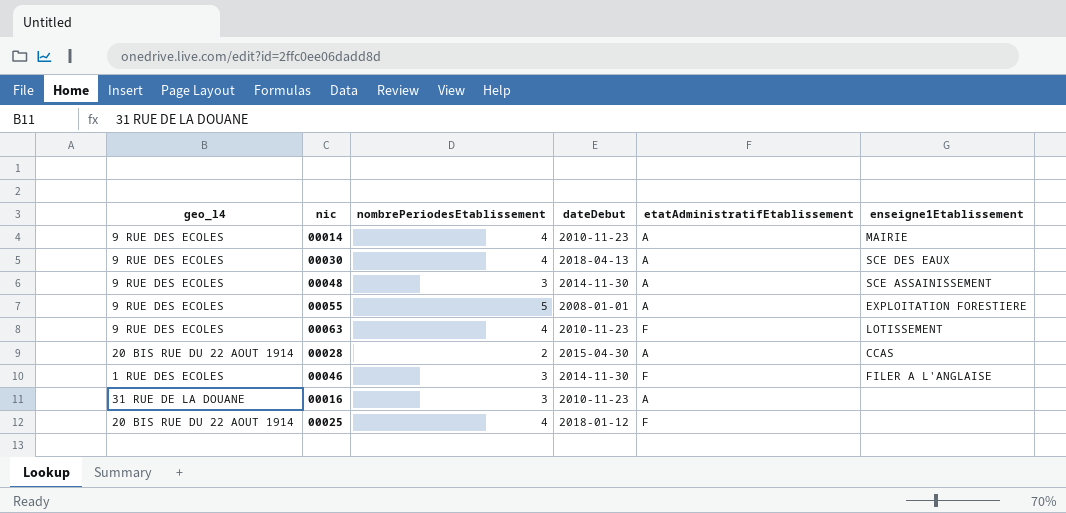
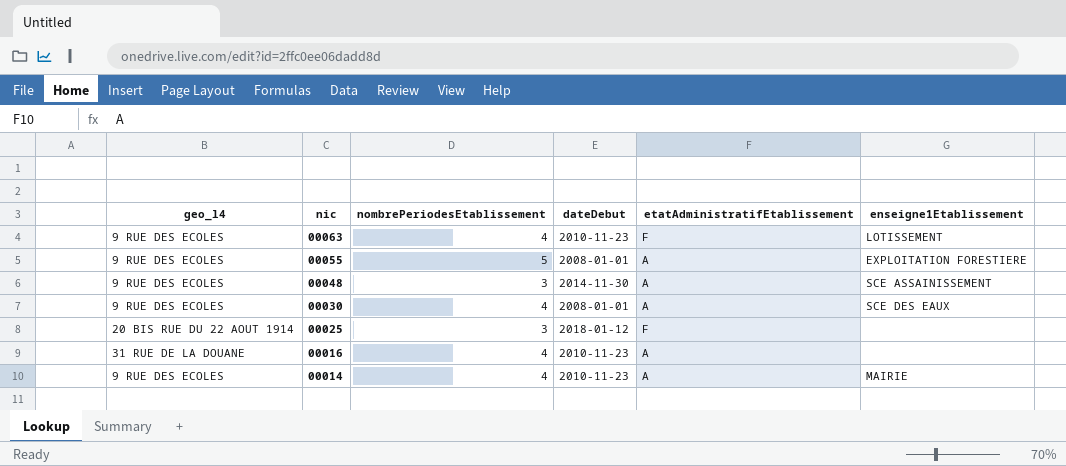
row order: none -> nic descending
row 00028: 20 BIS RUE DU 22 AOUT 1914 | 2 | 2015-04-30 | A | CCAS -> none
row 00046: 1 RUE DES ECOLES | 3 | 2014-11-30 | F | FILER A L'ANGLAISE -> none
00030 | dateDebut: 2018-04-13 -> 2008-01-01
00025 | nombrePeriodesEtablissement: 4 -> 3
00016 | nombrePeriodesEtablissement: 3 -> 4

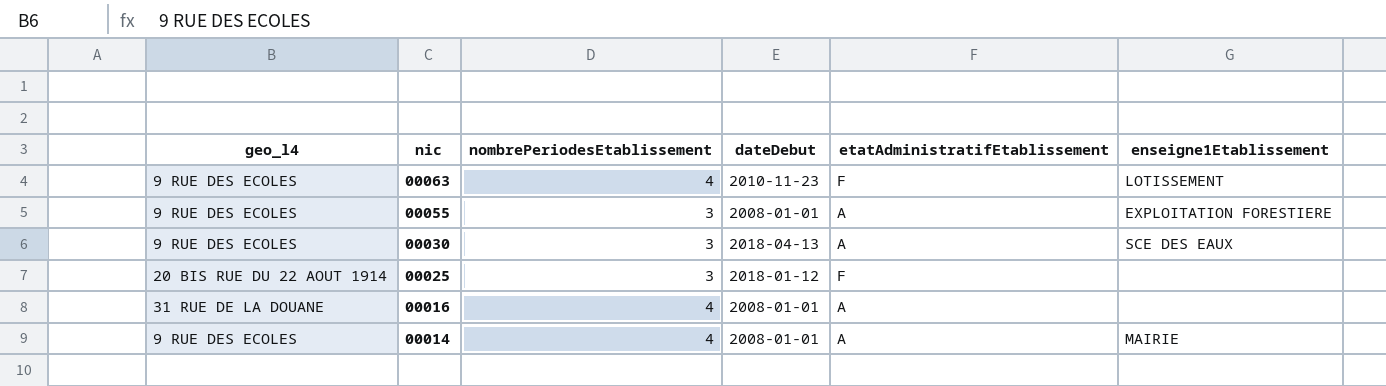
row 00048: 9 RUE DES ECOLES | 3 | 2014-11-30 | A | SCE ASSAINISSEMENT -> none
00055 | nombrePeriodesEtablissement: 5 -> 3
00030 | nombrePeriodesEtablissement: 4 -> 3
00030 | dateDebut: 2008-01-01 -> 2018-04-13
00016 | dateDebut: 2010-11-23 -> 2008-01-01
00014 | dateDebut: 2010-11-23 -> 2008-01-01

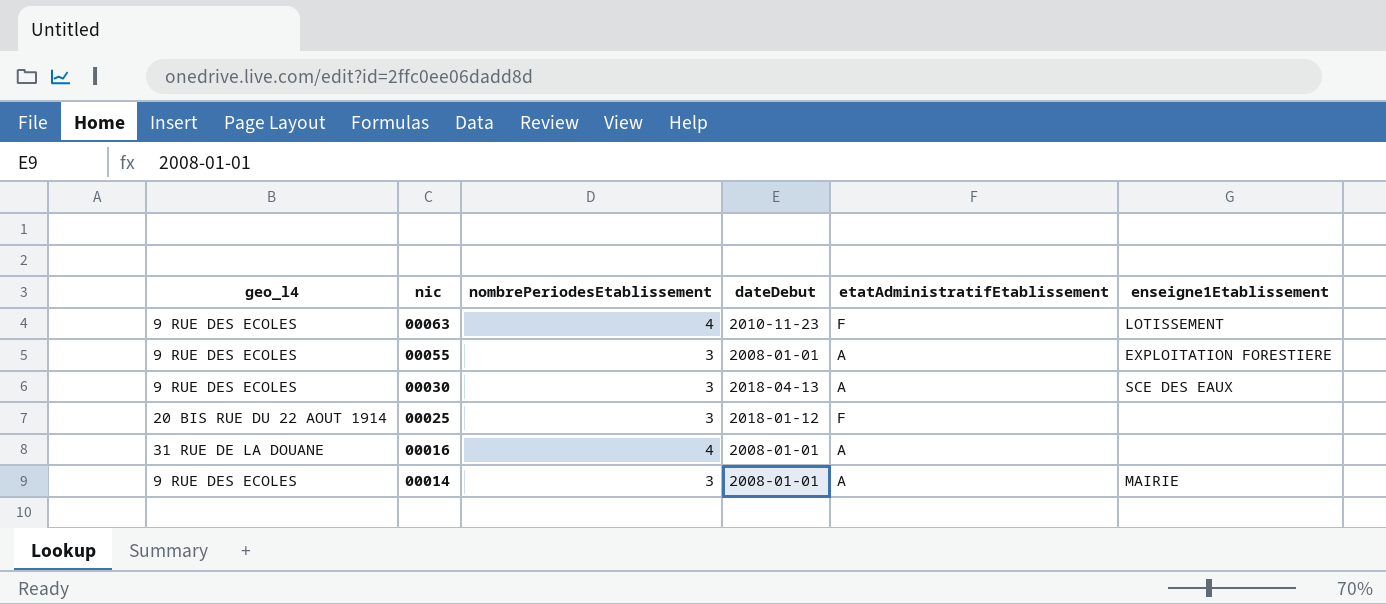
00014 | nombrePeriodesEtablissement: 4 -> 3

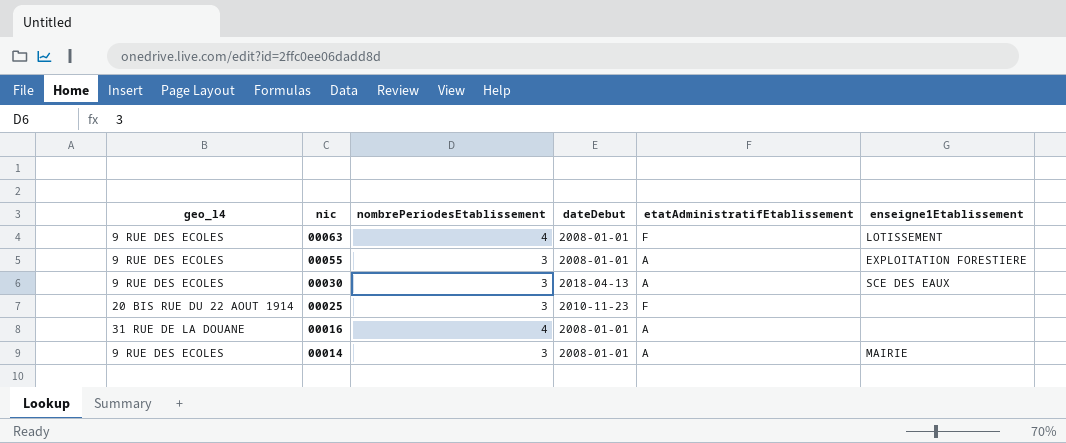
00063 | dateDebut: 2010-11-23 -> 2008-01-01
00025 | dateDebut: 2018-01-12 -> 2010-11-23

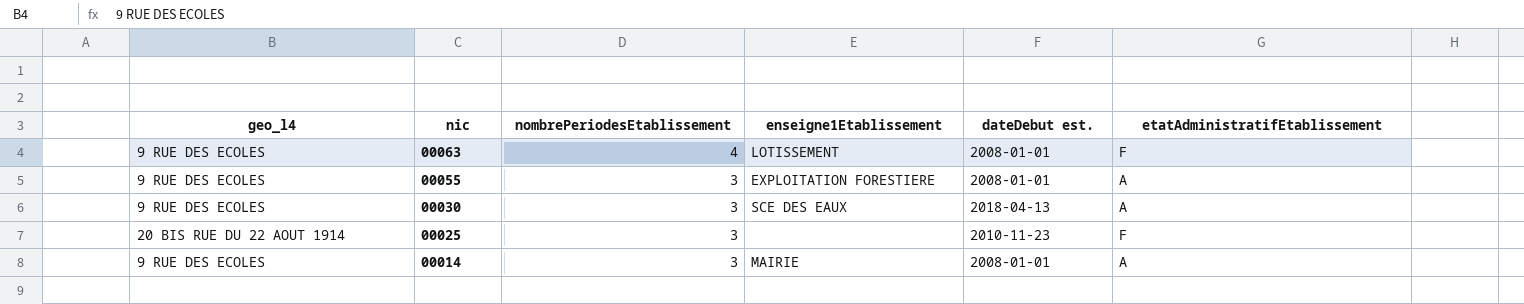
column enseigne1Etablissement | position: 6 -> 4
column name: dateDebut -> dateDebut est.
row 00016: 31 RUE DE LA DOUANE | 4 | 2008-01-01 | A | none -> none

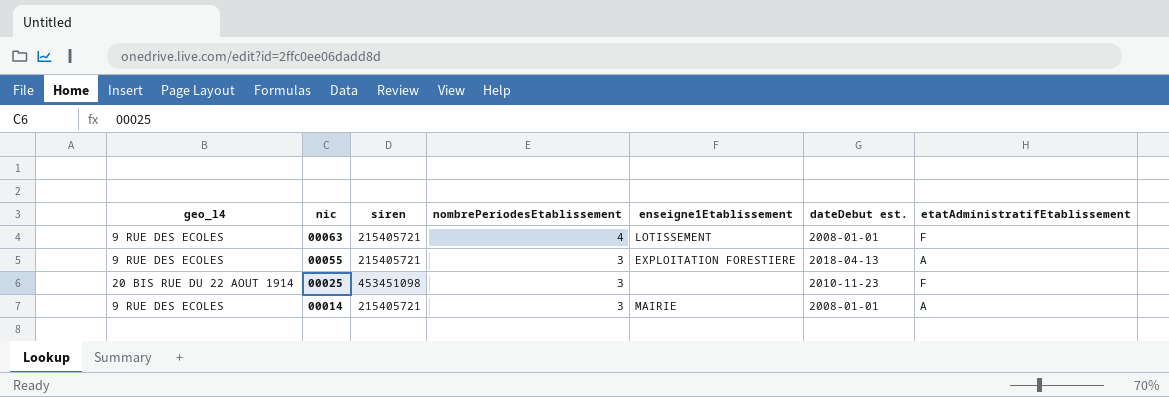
column siren | position: none -> 3
row 00030: 9 RUE DES ECOLES | 3 | SCE DES EAUX | 2018-04-13 | A -> none
00055 | dateDebut est.: 2008-01-01 -> 2018-04-13

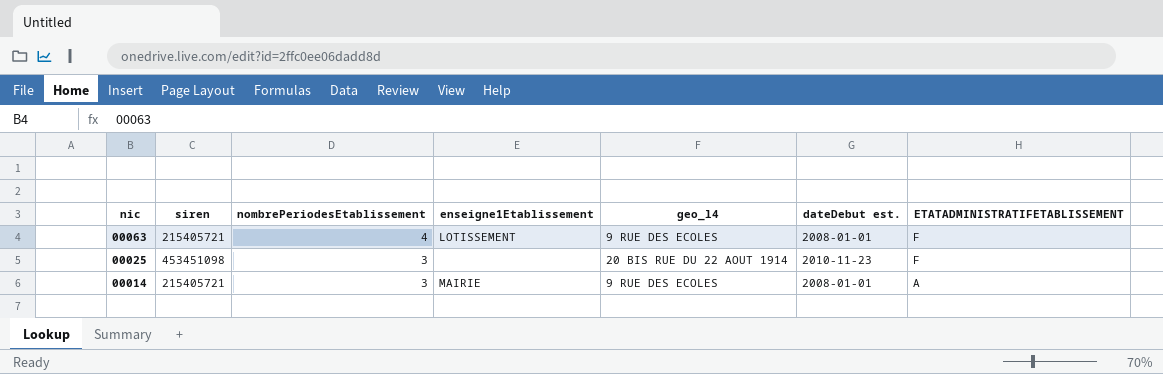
column geo_l4 | position: 1 -> 5
column name: etatAdministratifEtablissement -> ETATADMINISTRATIFETABLISSEMENT
row 00055: 9 RUE DES ECOLES | 215405721 | 3 | EXPLOITATION FORESTIERE | 2018-04-13 | A -> none

